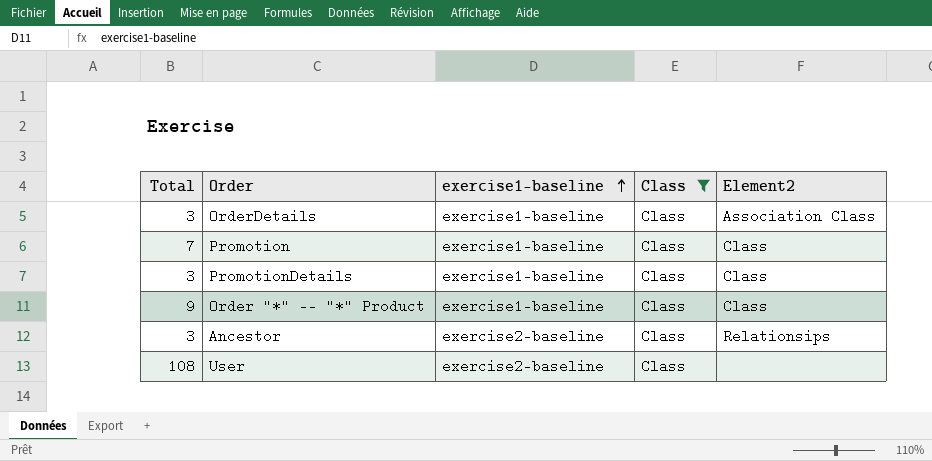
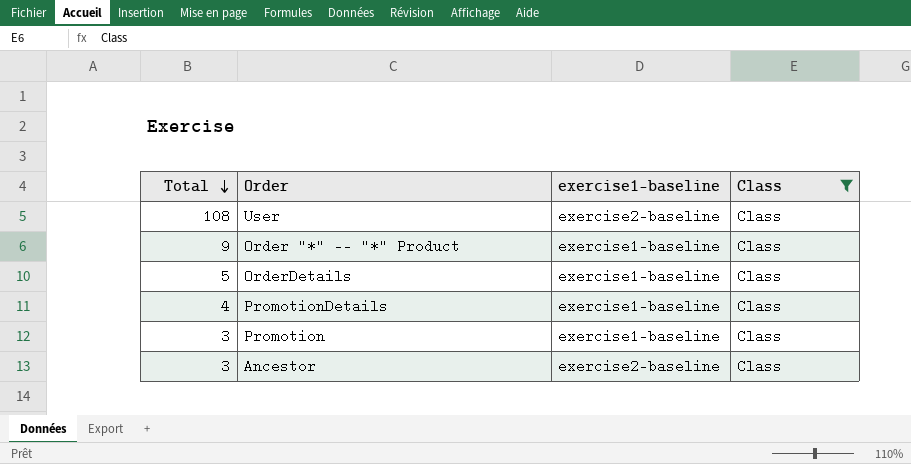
row order: exercise1-baseline ascending -> Total descending
column Element2 | position: 5 -> none
OrderDetails | Total: 3 -> 5
PromotionDetails | Total: 3 -> 4
Promotion | Total: 7 -> 3

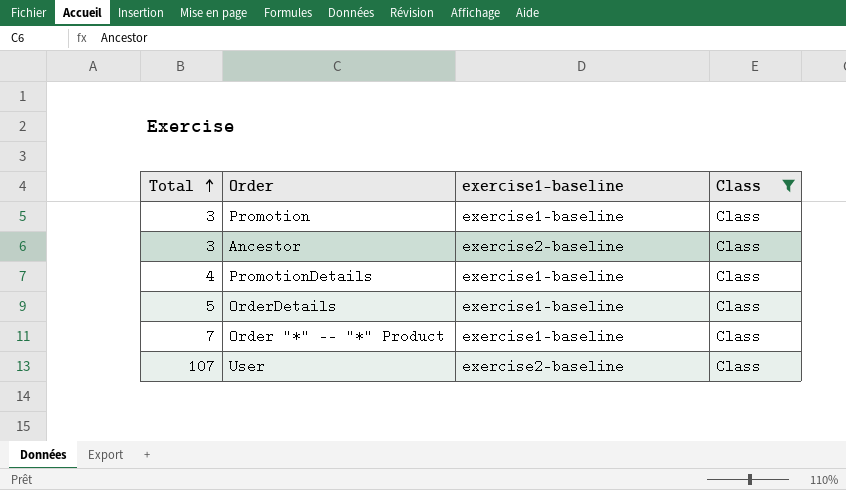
row order: Total descending -> Total ascending
Order "*" -- "*" Product | Total: 9 -> 7
User | Total: 108 -> 107

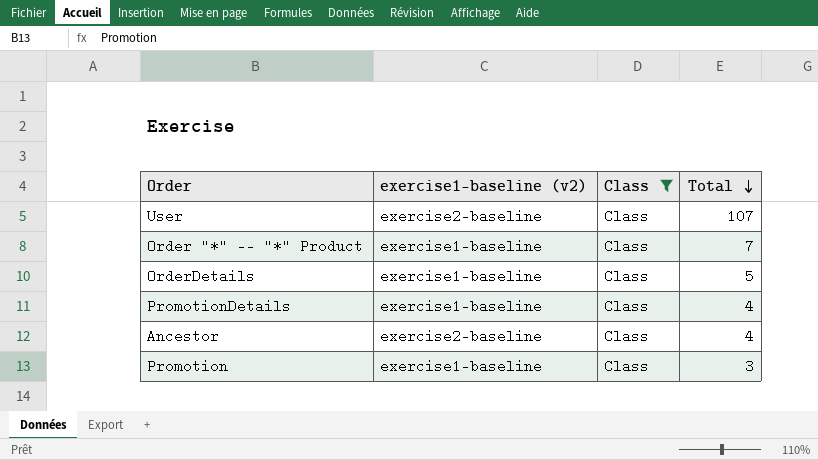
row order: Total ascending -> Total descending
column name: exercise1-baseline -> exercise1-baseline (v2)
column Total | position: 1 -> 4
Ancestor | Total: 3 -> 4

